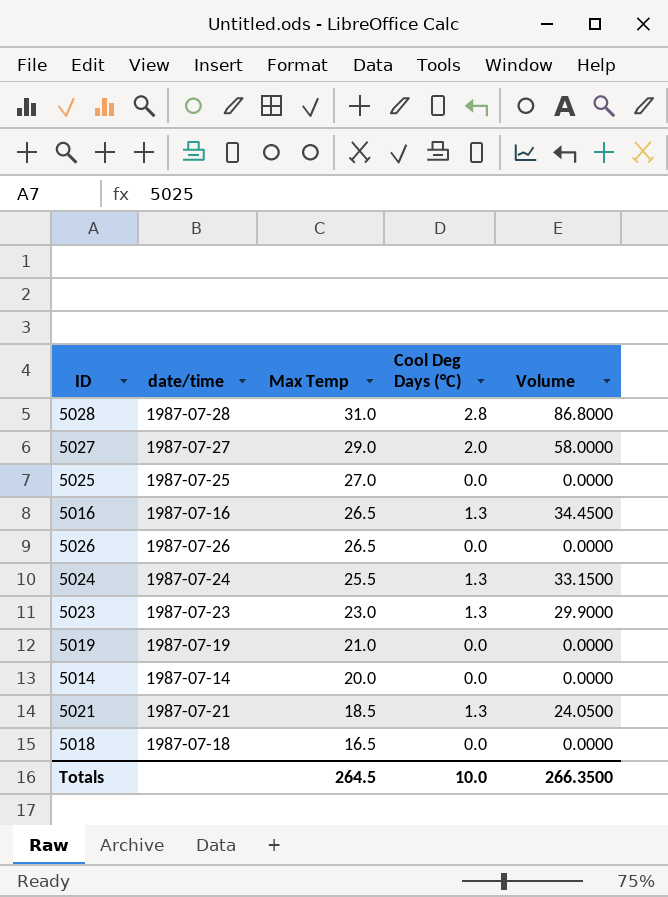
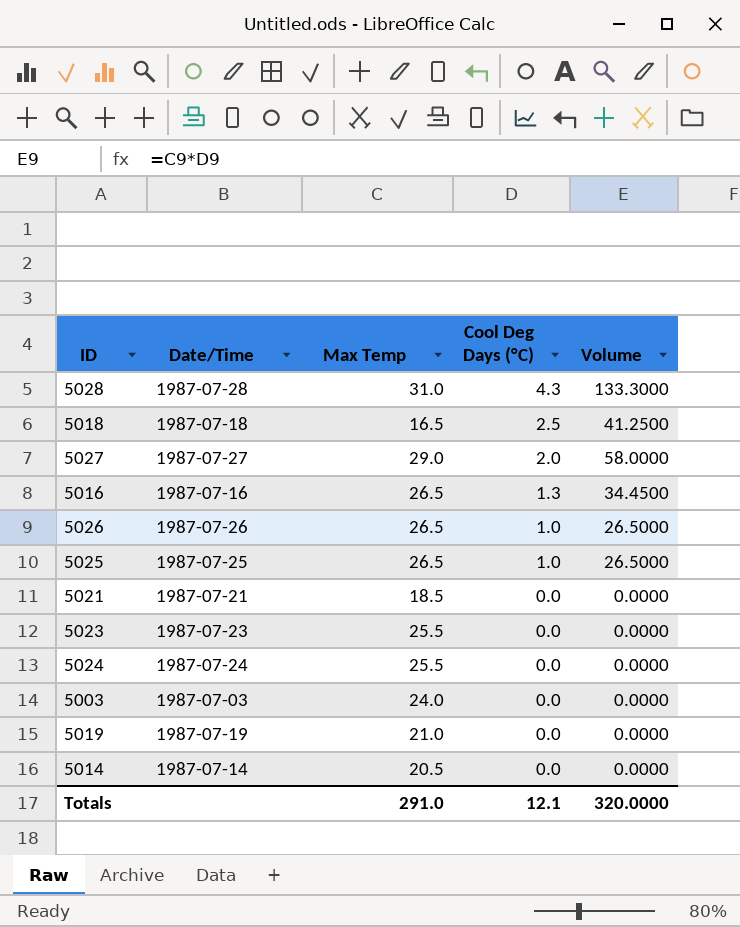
row order: Max Temp descending -> Cool Deg Days (°C) descending
column name: date/time -> Date/Time
5028 | Cool Deg Days (°C): 2.8 -> 4.3
5028 | Volume: 86.8000 -> 133.3000
5018 | Cool Deg Days (°C): 0.0 -> 2.5
5018 | Volume: 0.0000 -> 41.2500
5026 | Cool Deg Days (°C): 0.0 -> 1.0
5026 | Volume: 0.0000 -> 26.5000
5025 | Max Temp: 27.0 -> 26.5
5025 | Cool Deg Days (°C): 0.0 -> 1.0
5025 | Volume: 0.0000 -> 26.5000
5021 | Cool Deg Days (°C): 1.3 -> 0.0
5021 | Volume: 24.0500 -> 0.0000
5023 | Max Temp: 23.0 -> 25.5
5023 | Cool Deg Days (°C): 1.3 -> 0.0
5023 | Volume: 29.9000 -> 0.0000
5024 | Cool Deg Days (°C): 1.3 -> 0.0
5024 | Volume: 33.1500 -> 0.0000
row 5003: none -> 1987-07-03 | 24.0 | 0.0 | 0.0000
5014 | Max Temp: 20.0 -> 20.5
Totals | Max Temp: 264.5 -> 291.0
Totals | Cool Deg Days (°C): 10.0 -> 12.1
Totals | Volume: 266.3500 -> 320.0000

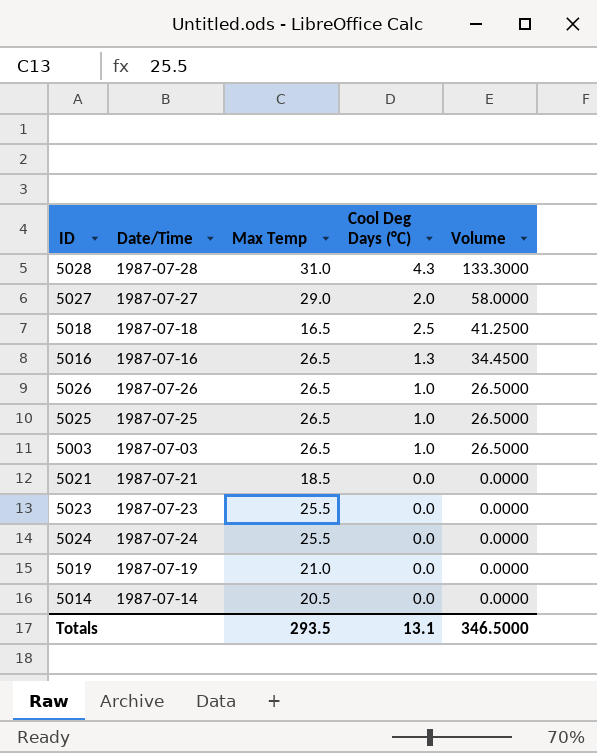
row order: Cool Deg Days (°C) descending -> Volume descending
5003 | Max Temp: 24.0 -> 26.5
5003 | Cool Deg Days (°C): 0.0 -> 1.0
5003 | Volume: 0.0000 -> 26.5000
Totals | Max Temp: 291.0 -> 293.5
Totals | Cool Deg Days (°C): 12.1 -> 13.1
Totals | Volume: 320.0000 -> 346.5000

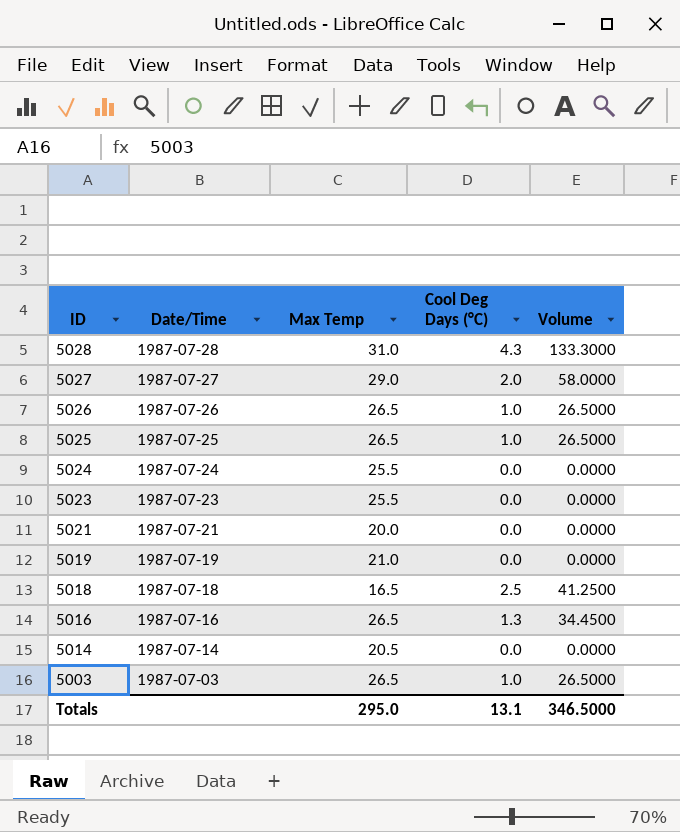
row order: Volume descending -> ID descending
5021 | Max Temp: 18.5 -> 20.0
Totals | Max Temp: 293.5 -> 295.0

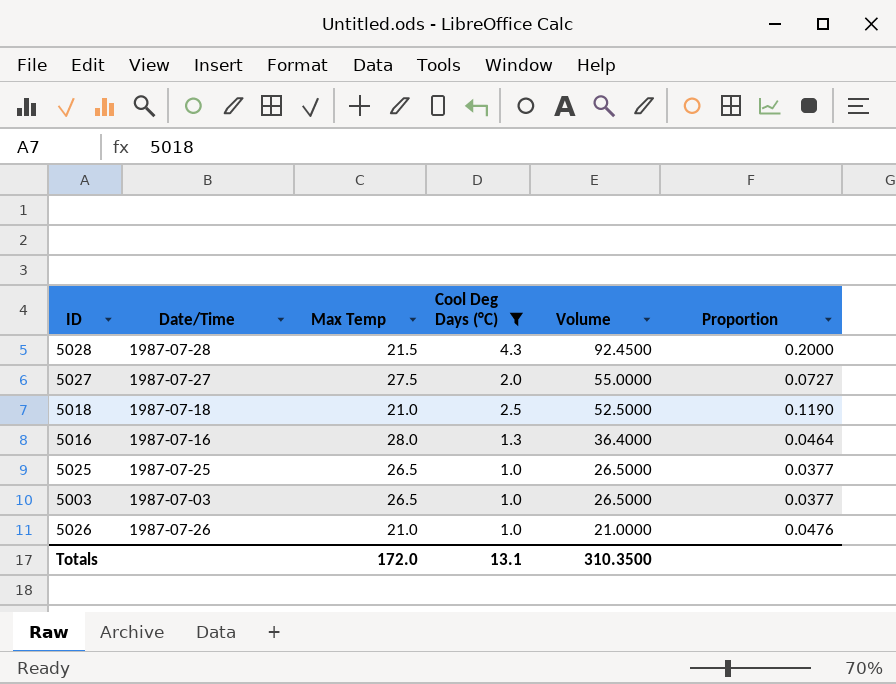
filter: none -> Cool Deg Days (°C) != 0.0
row order: ID descending -> Volume descending
column Proportion | formula: none -> [Cool Deg Days (°C)] / [Max Temp]
5028 | Max Temp: 31.0 -> 21.5
5028 | Volume: 133.3000 -> 92.4500
5027 | Max Temp: 29.0 -> 27.5
5027 | Volume: 58.0000 -> 55.0000
5018 | Max Temp: 16.5 -> 21.0
5018 | Volume: 41.2500 -> 52.5000
5016 | Max Temp: 26.5 -> 28.0
5016 | Volume: 34.4500 -> 36.4000
5026 | Max Temp: 26.5 -> 21.0
5026 | Volume: 26.5000 -> 21.0000
Totals | Max Temp: 295.0 -> 172.0
Totals | Volume: 346.5000 -> 310.3500

